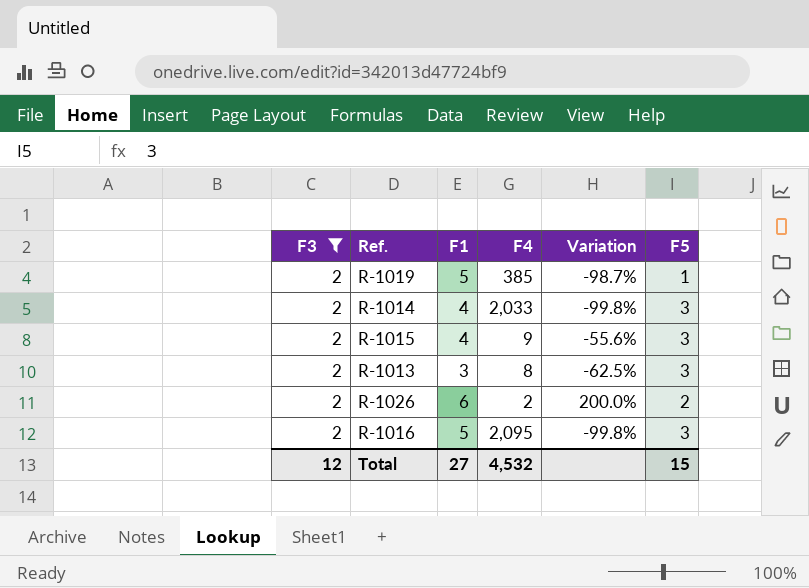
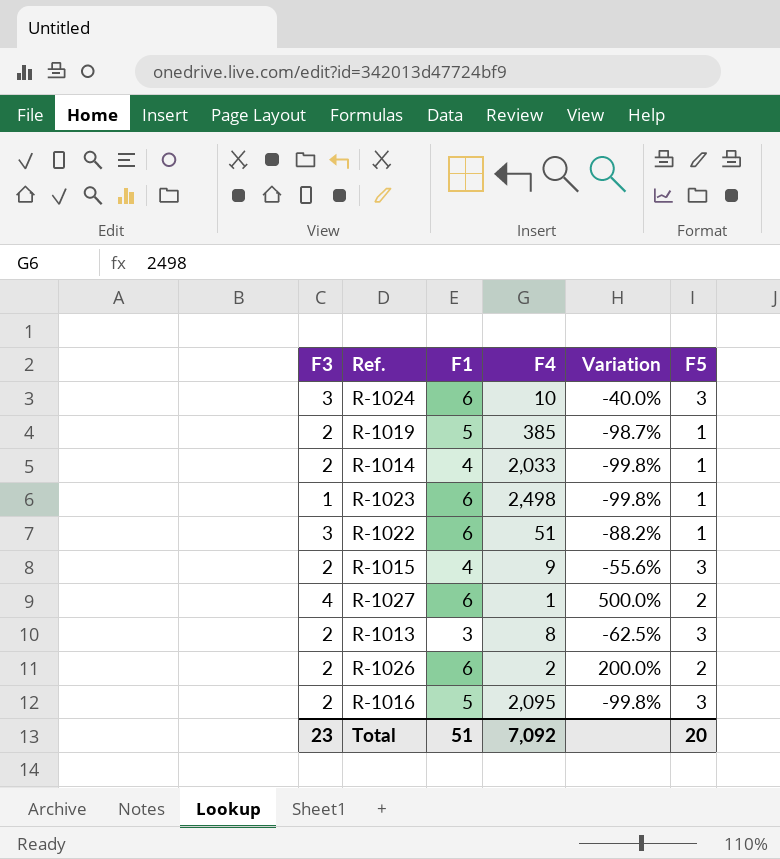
filter: F3 = 2 -> none
R-1014 | F5: 3 -> 1
Total | F3: 12 -> 23
Total | F1: 27 -> 51
Total | F4: 4,532 -> 7,092
Total | F5: 15 -> 20

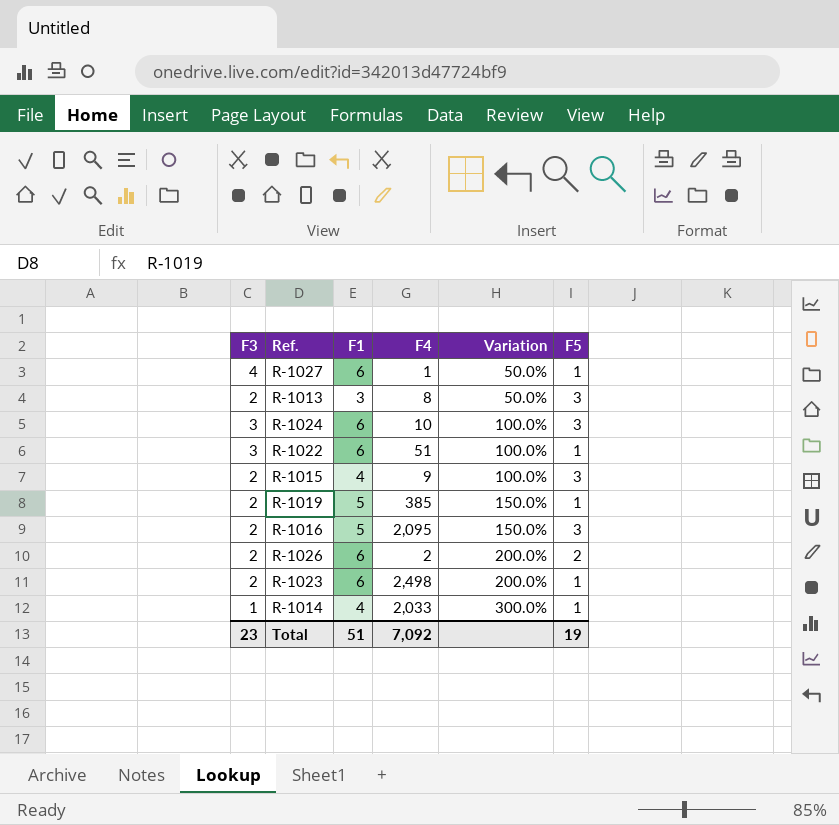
row order: none -> Variation ascending
column Variation | formula: ([F1] - [F4]) / [F4] -> ([F1] - [F3]) / [F3]
R-1027 | F5: 2 -> 1
R-1023 | F3: 1 -> 2
R-1014 | F3: 2 -> 1
Total | F5: 20 -> 19

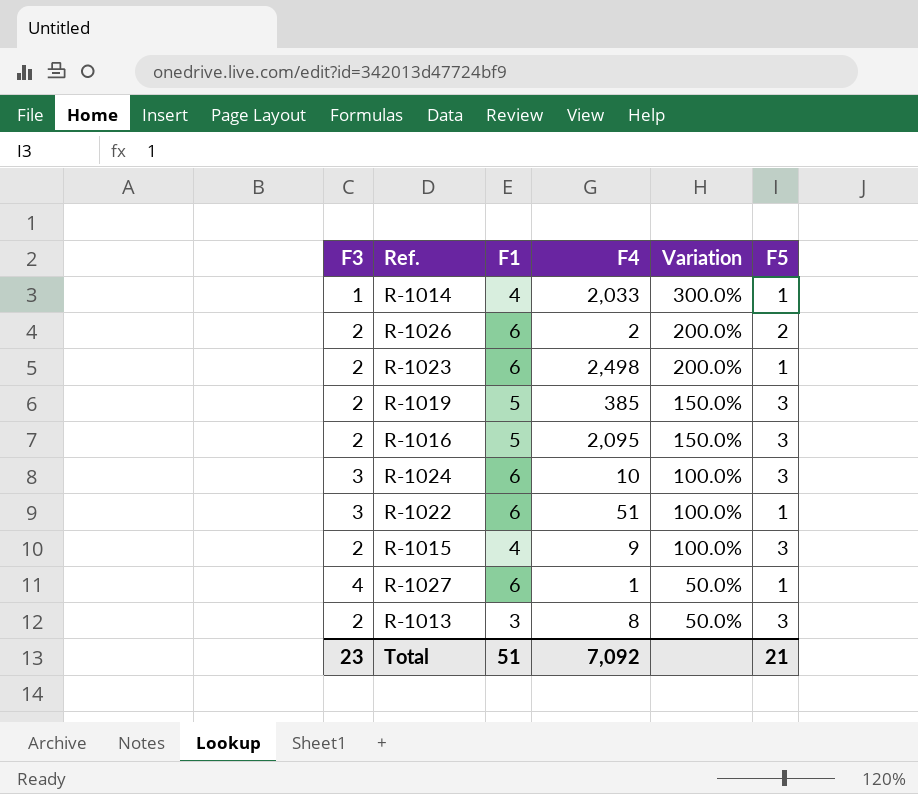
row order: Variation ascending -> Variation descending
R-1019 | F5: 1 -> 3
Total | F5: 19 -> 21

